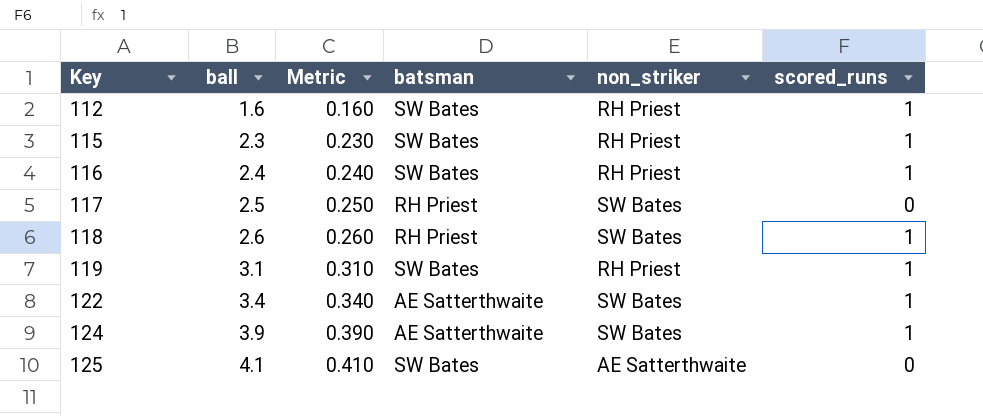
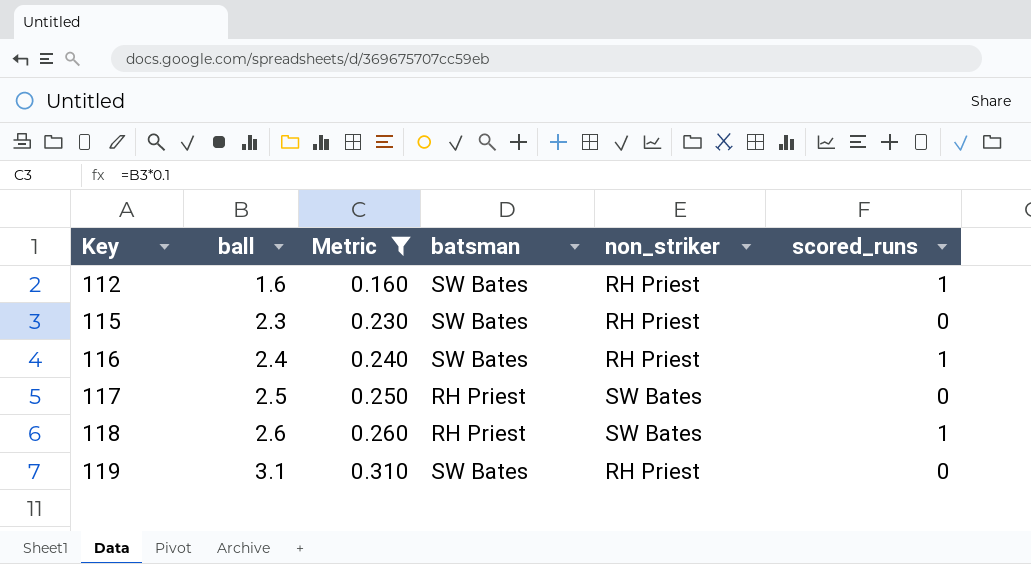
filter: none -> Metric <= 0.310
115 | scored_runs: 1 -> 0
119 | scored_runs: 1 -> 0

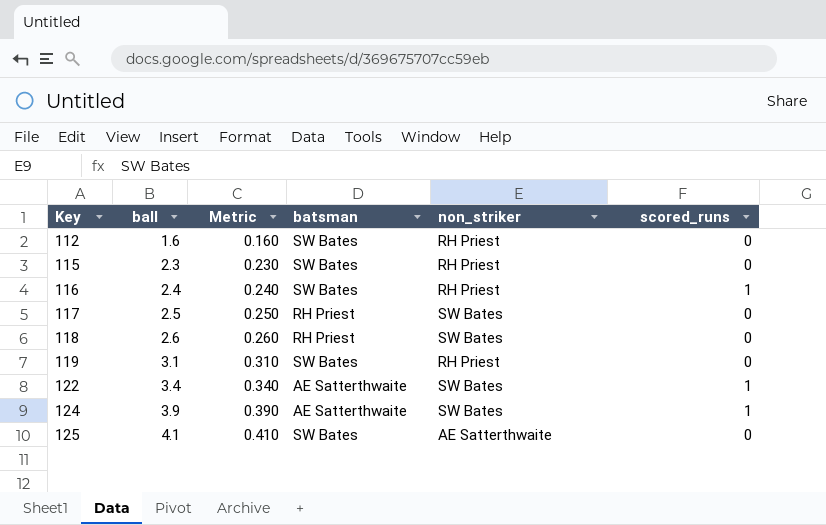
filter: Metric <= 0.310 -> none
112 | scored_runs: 1 -> 0
118 | scored_runs: 1 -> 0

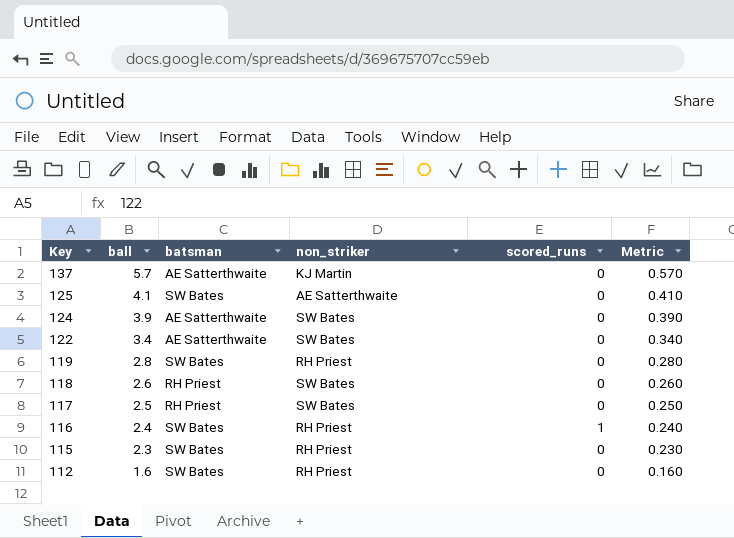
row order: Key ascending -> Key descending
column Metric | position: 3 -> 6
row 137: none -> 5.7 | AE Satterthwaite | KJ Martin | 0 | 0.570
124 | scored_runs: 1 -> 0
122 | scored_runs: 1 -> 0
119 | ball: 3.1 -> 2.8
119 | Metric: 0.310 -> 0.280

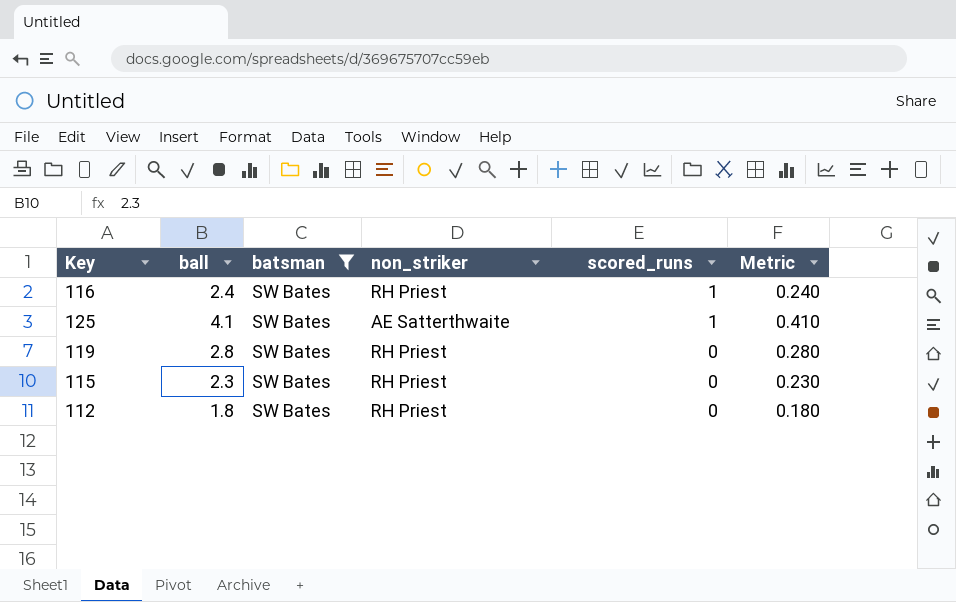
filter: none -> batsman = SW Bates
row order: Key descending -> scored_runs descending
125 | scored_runs: 0 -> 1
112 | ball: 1.6 -> 1.8
112 | Metric: 0.160 -> 0.180

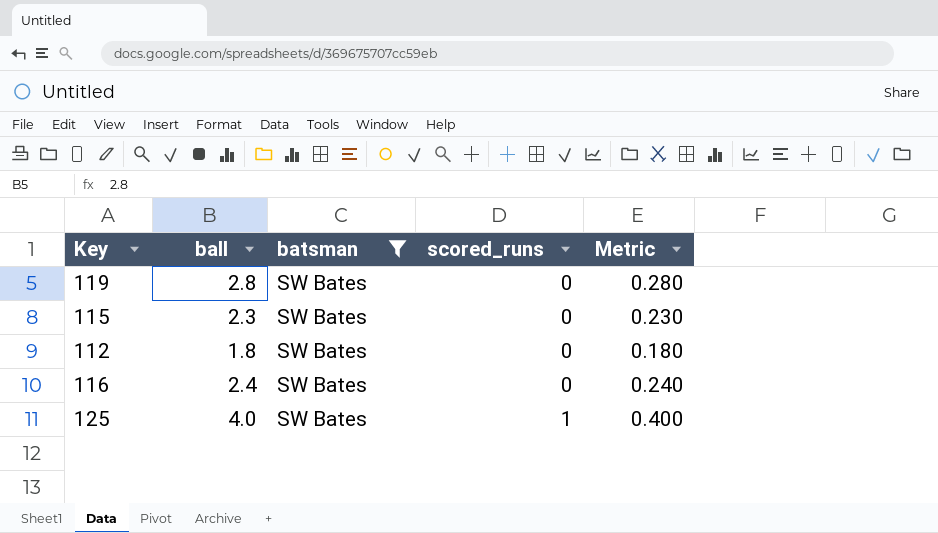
row order: scored_runs descending -> scored_runs ascending
column non_striker | position: 4 -> none
116 | scored_runs: 1 -> 0
125 | ball: 4.1 -> 4.0
125 | Metric: 0.410 -> 0.400

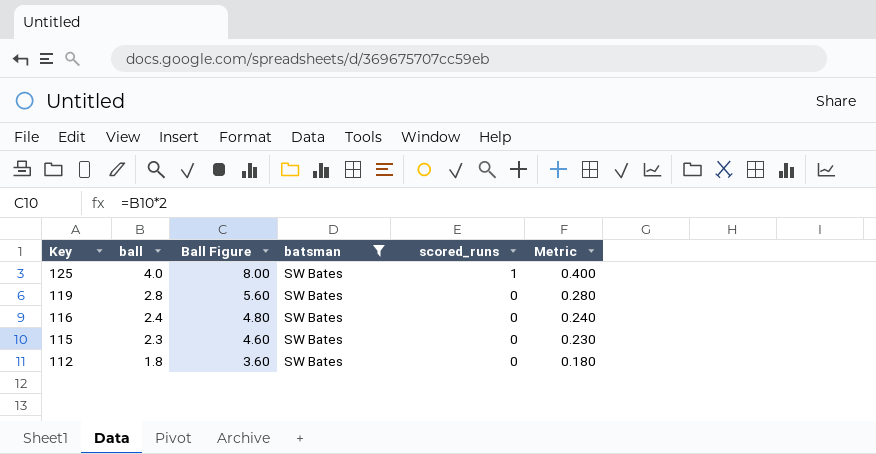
row order: scored_runs ascending -> Key descending
column Ball Figure | formula: none -> [ball] * 2

